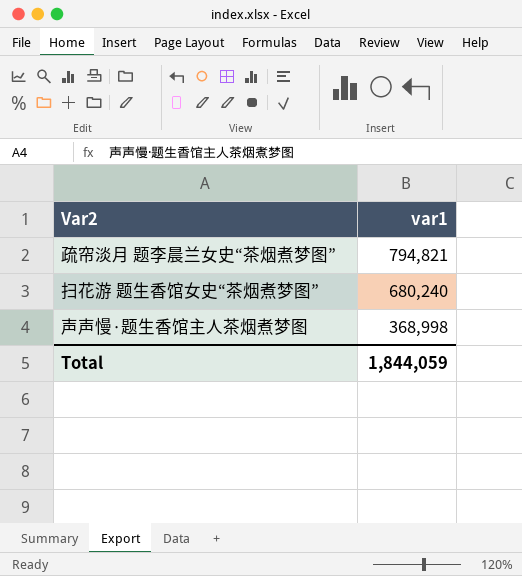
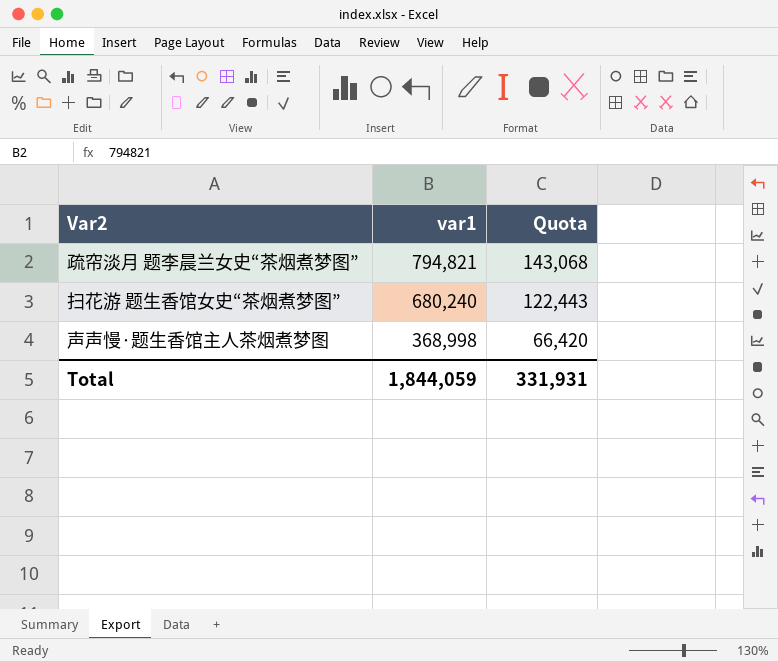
column Quota | formula: none -> [var1] * 0.18

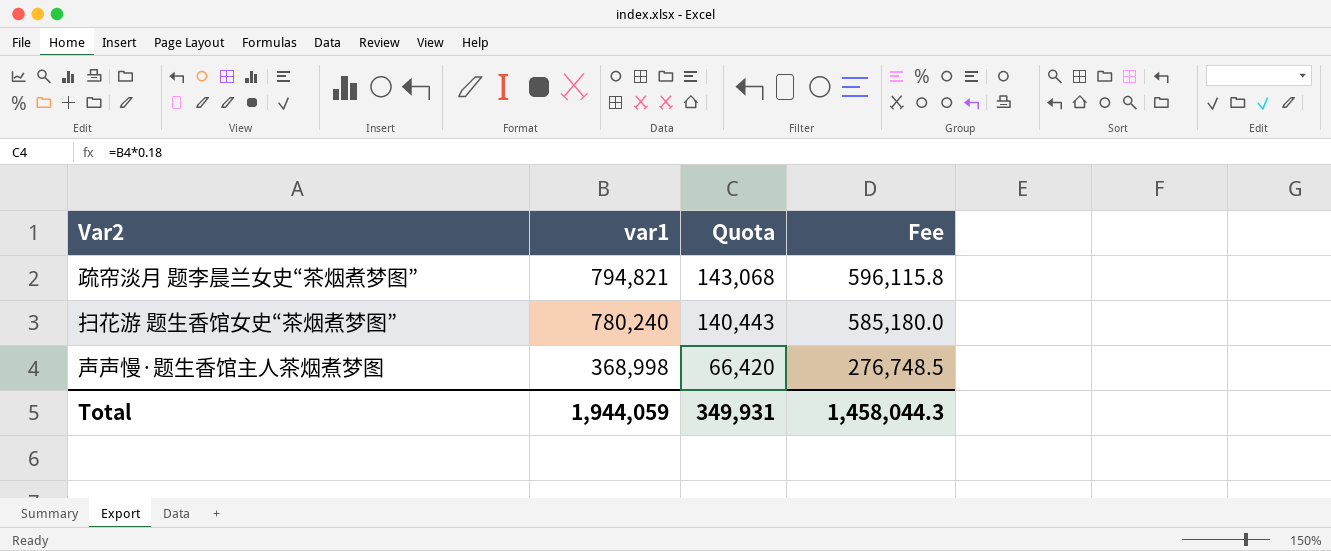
column Fee | formula: none -> [var1] * 0.75
扫花游 题生香馆女史“茶烟煮梦图” | var1: 680,240 -> 780,240
扫花游 题生香馆女史“茶烟煮梦图” | Quota: 122,443 -> 140,443
Total | var1: 1,844,059 -> 1,944,059
Total | Quota: 331,931 -> 349,931

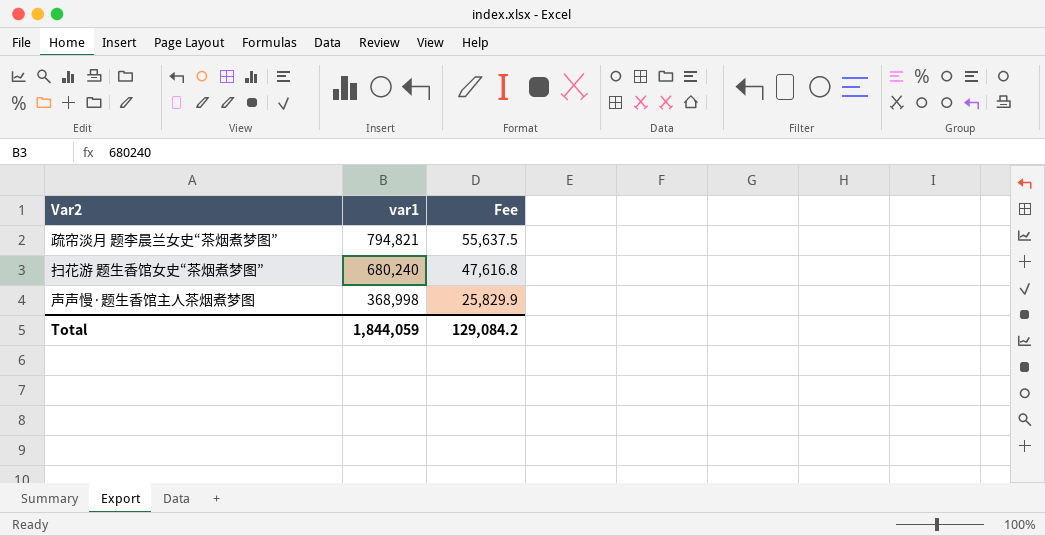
column Quota | formula: [var1] * 0.18 -> none
column Fee | formula: [var1] * 0.75 -> [var1] * 0.07
扫花游 题生香馆女史“茶烟煮梦图” | var1: 780,240 -> 680,240
Total | var1: 1,944,059 -> 1,844,059
Total | Fee: 1,458,044.3 -> 129,084.2

